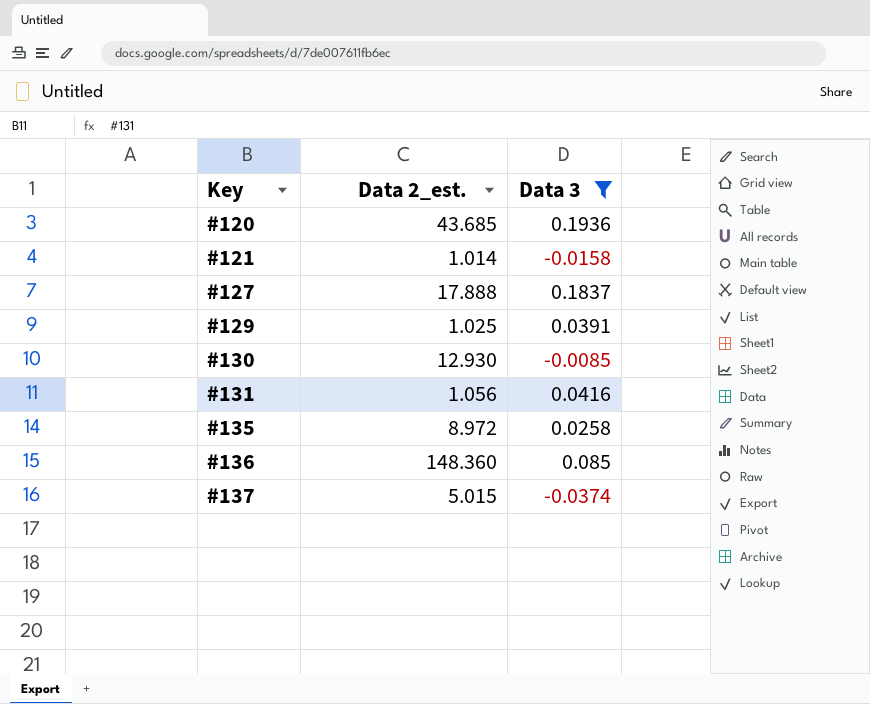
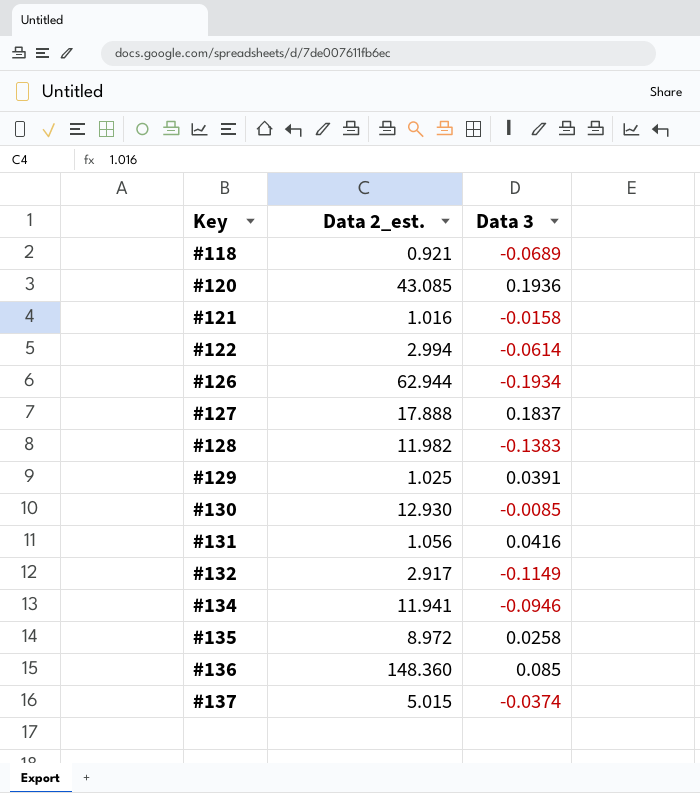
filter: Data 3 >= -0.0374 -> none
#120 | Data 2_est.: 43.685 -> 43.085
#121 | Data 2_est.: 1.014 -> 1.016

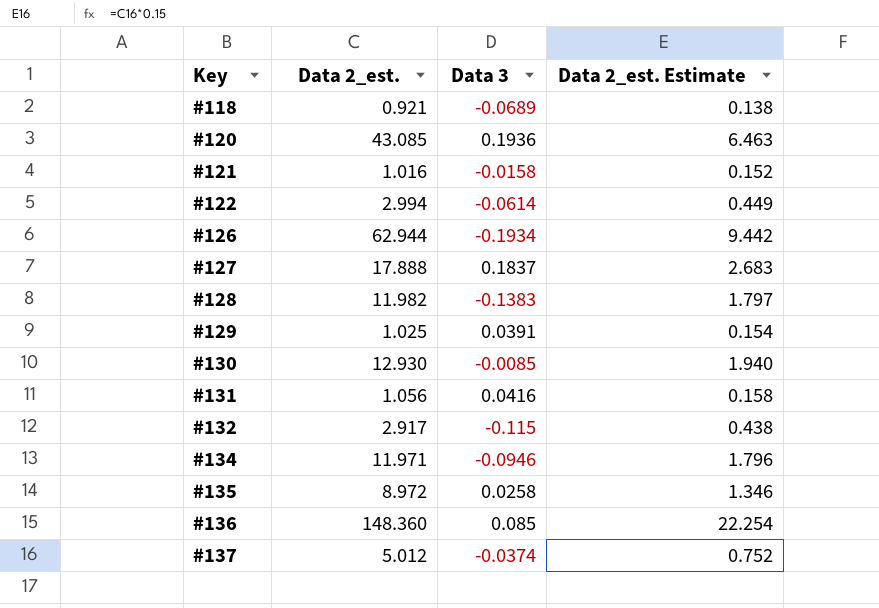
column Data 2_est. Estimate | formula: none -> [Data 2_est.] * 0.15
#132 | Data 3: -0.1149 -> -0.115
#134 | Data 2_est.: 11.941 -> 11.971
#137 | Data 2_est.: 5.015 -> 5.012

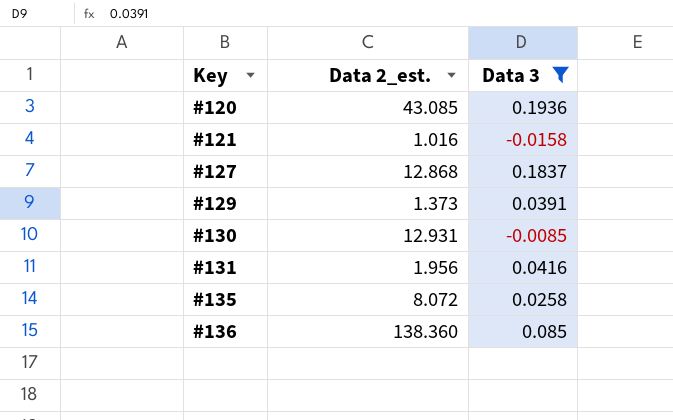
filter: none -> Data 3 >= -0.0158
column Data 2_est. Estimate | formula: [Data 2_est.] * 0.15 -> none
#127 | Data 2_est.: 17.888 -> 12.868
#129 | Data 2_est.: 1.025 -> 1.373
#130 | Data 2_est.: 12.930 -> 12.931
#131 | Data 2_est.: 1.056 -> 1.956
#135 | Data 2_est.: 8.972 -> 8.072
#136 | Data 2_est.: 148.360 -> 138.360

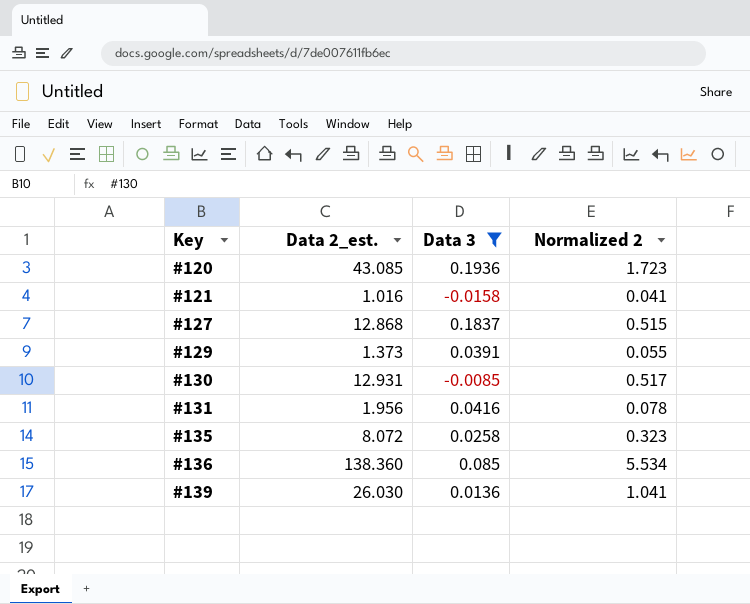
column Normalized 2 | formula: none -> [Data 2_est.] * 0.04
row #139: none -> 26.030 | 0.0136 | 1.041

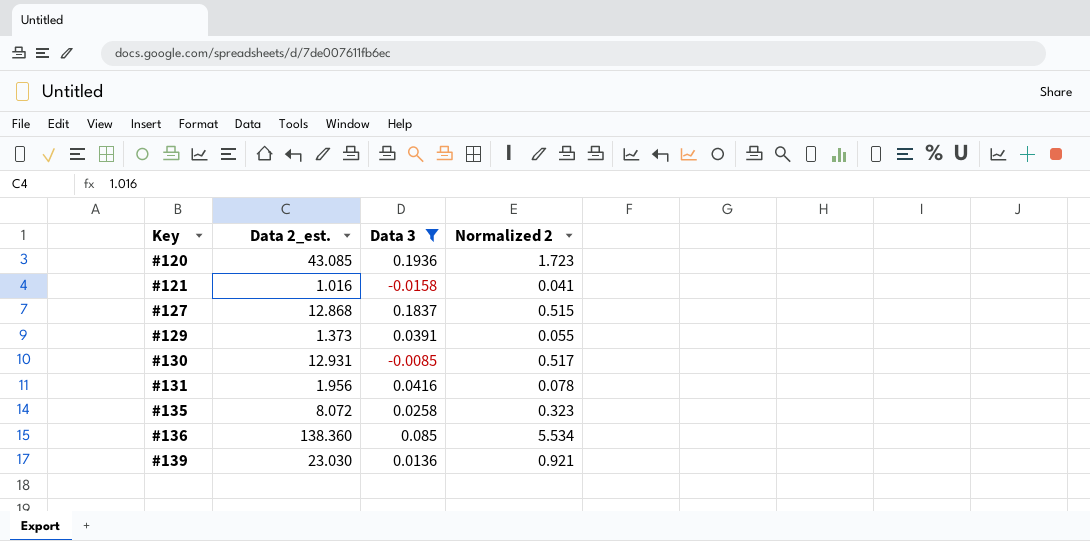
#139 | Data 2_est.: 26.030 -> 23.030
#139 | Normalized 2: 1.041 -> 0.921

